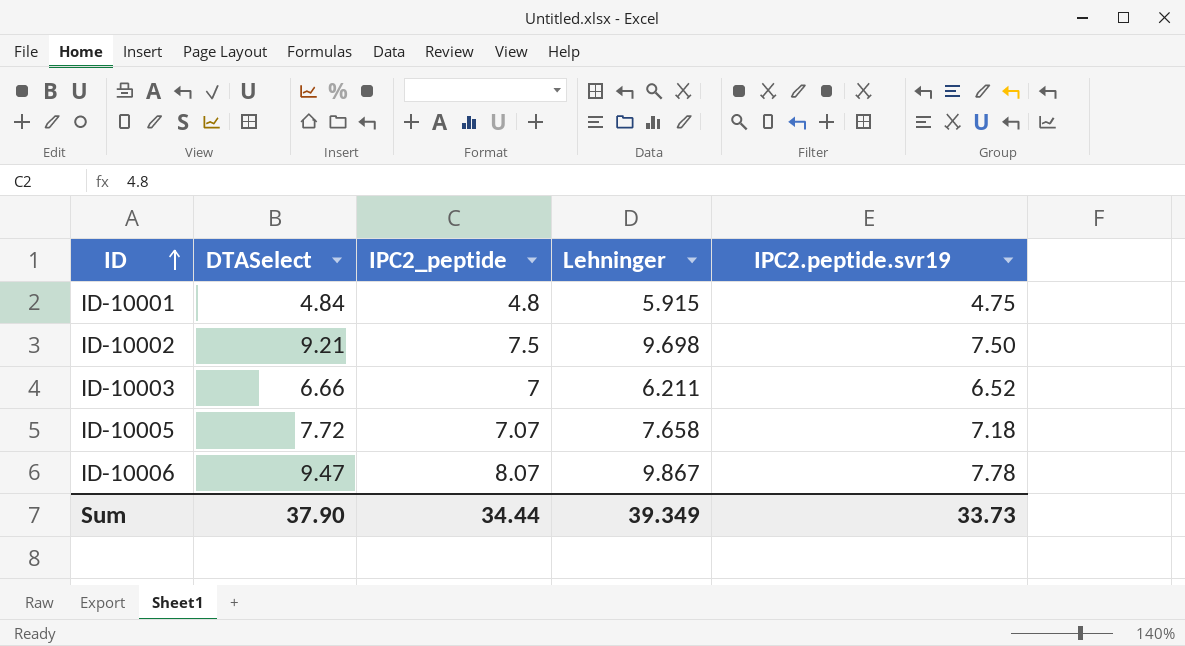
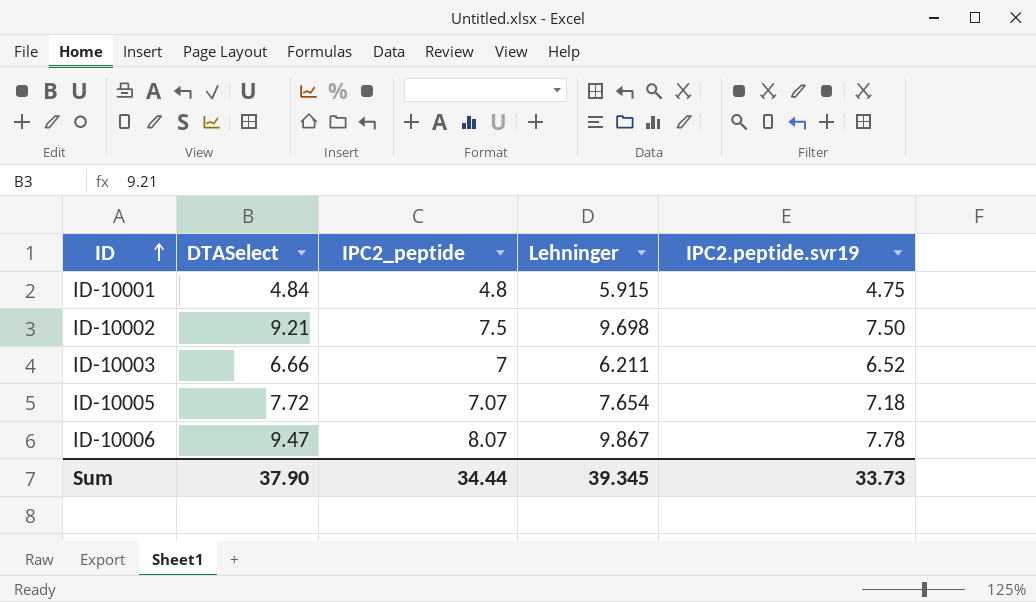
ID-10005 | Lehninger: 7.658 -> 7.654
Sum | Lehninger: 39.349 -> 39.345

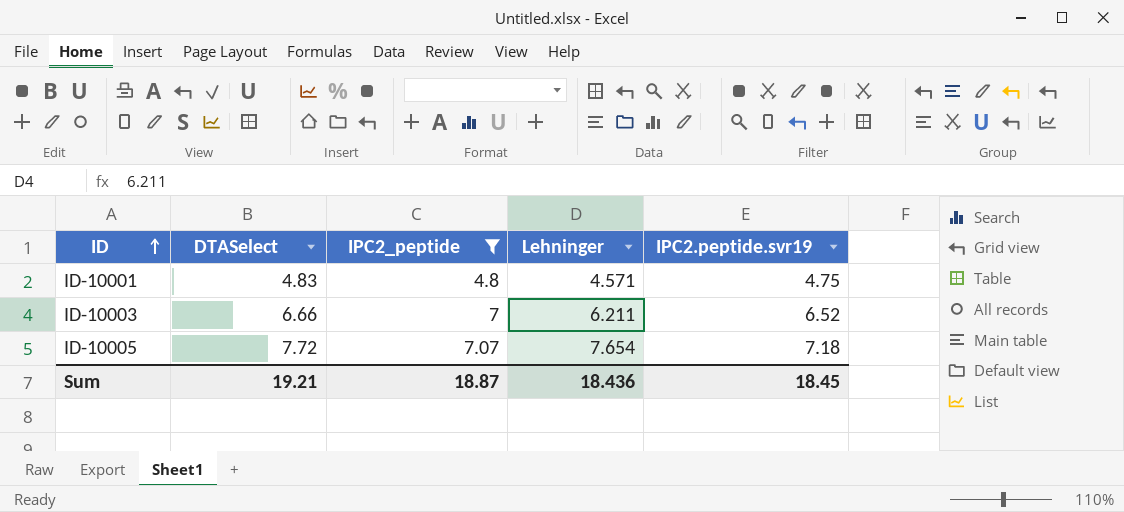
filter: none -> IPC2_peptide <= 7.07
ID-10001 | DTASelect: 4.84 -> 4.83
ID-10001 | Lehninger: 5.915 -> 4.571
Sum | DTASelect: 37.90 -> 19.21
Sum | IPC2_peptide: 34.44 -> 18.87
Sum | Lehninger: 39.345 -> 18.436
Sum | IPC2.peptide.svr19: 33.73 -> 18.45

